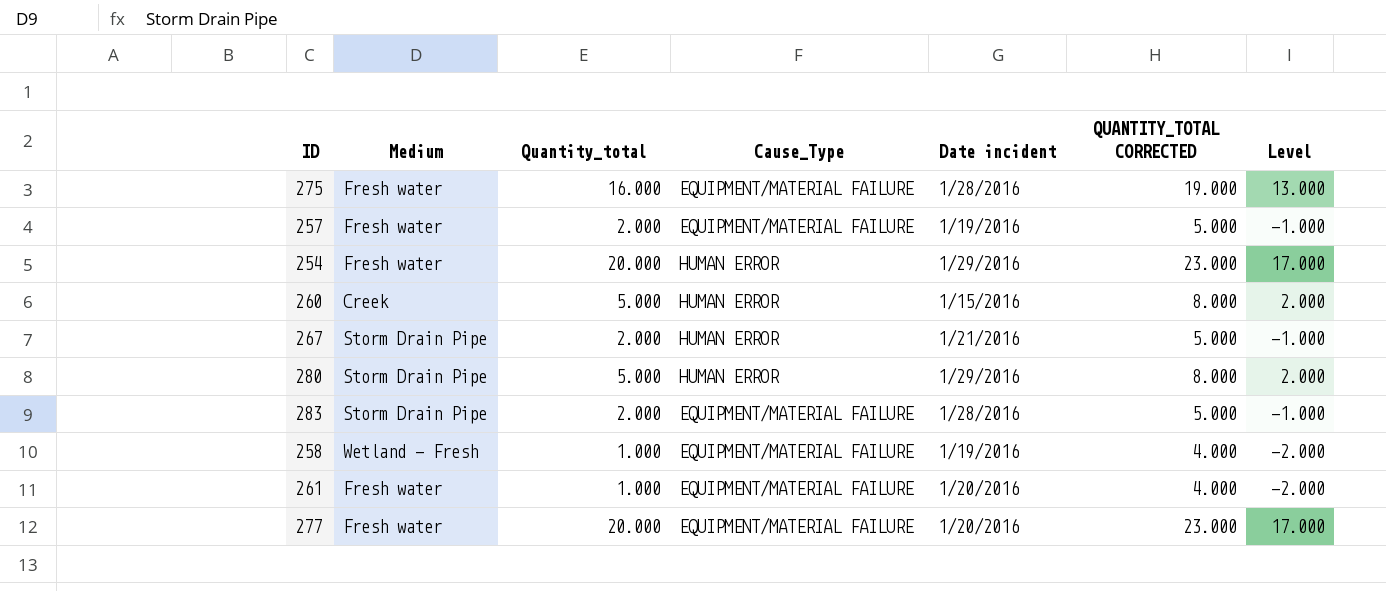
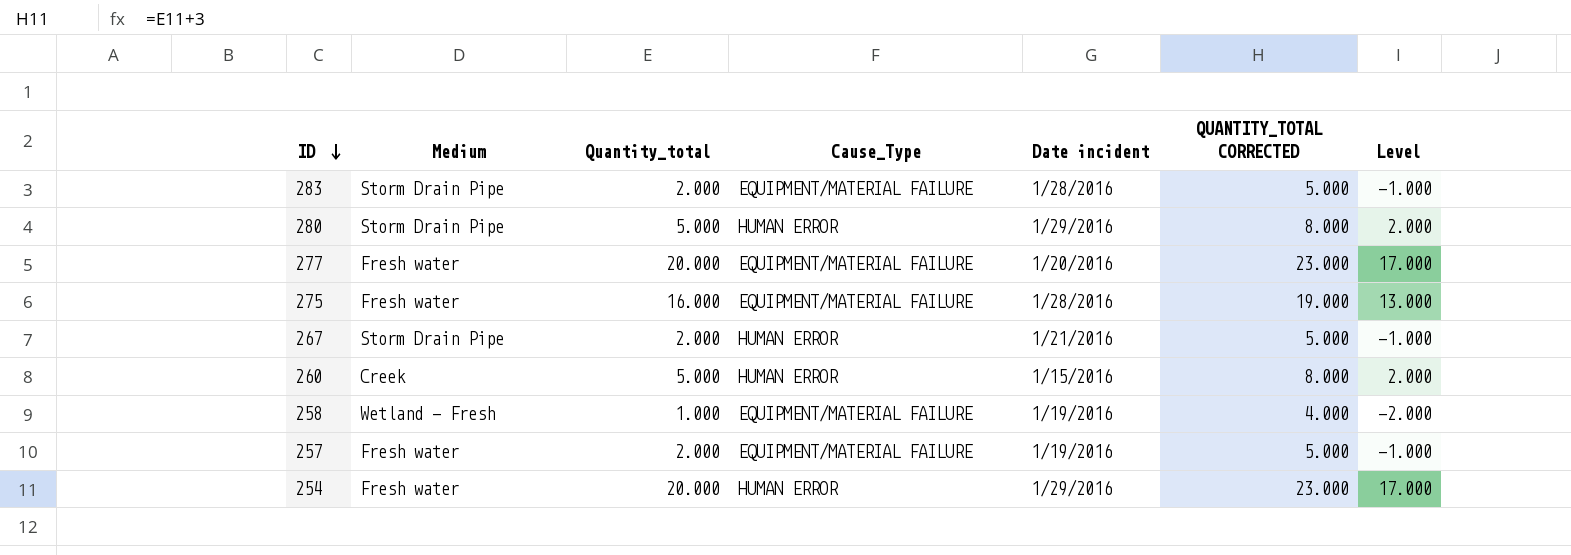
row order: none -> ID descending
row 261: Fresh water | 1.000 | EQUIPMENT/MATERIAL FAILURE | 1/20/2016 | 4.000 | -2.000 -> none

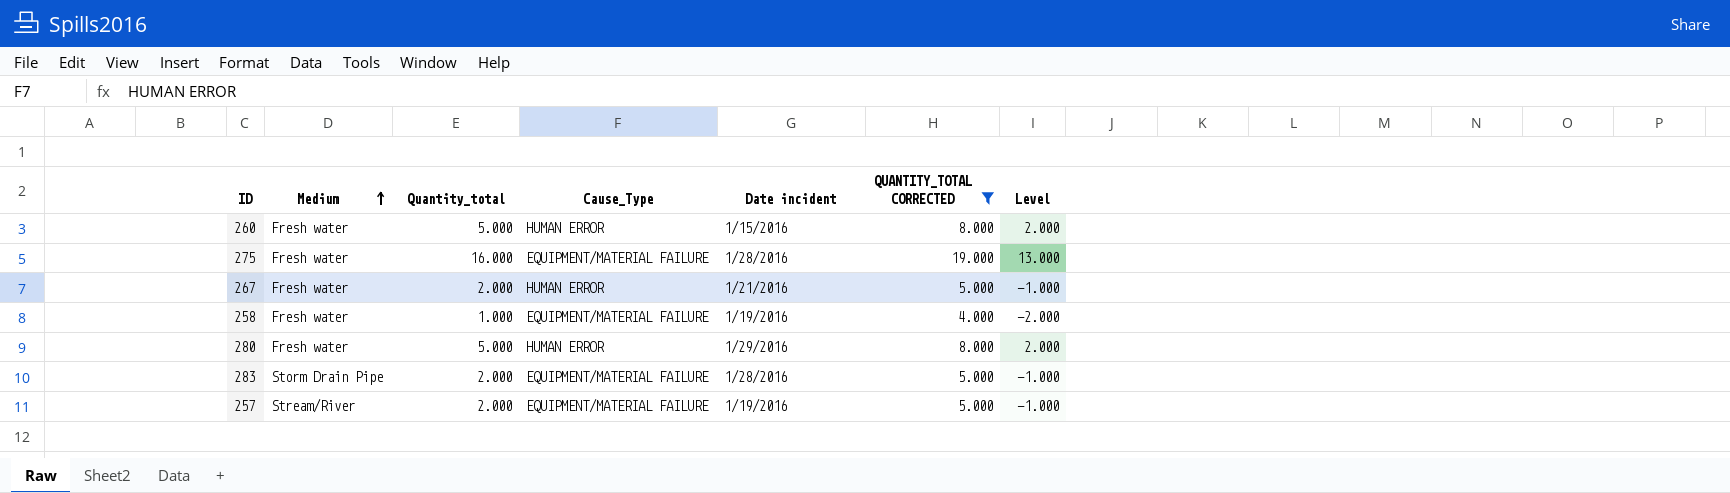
filter: none -> QUANTITY_TOTAL CORRECTED != 23.000
row order: ID descending -> Medium ascending
260 | Medium: Creek -> Fresh water
267 | Medium: Storm Drain Pipe -> Fresh water
258 | Medium: Wetland - Fresh -> Fresh water
280 | Medium: Storm Drain Pipe -> Fresh water
257 | Medium: Fresh water -> Stream/River

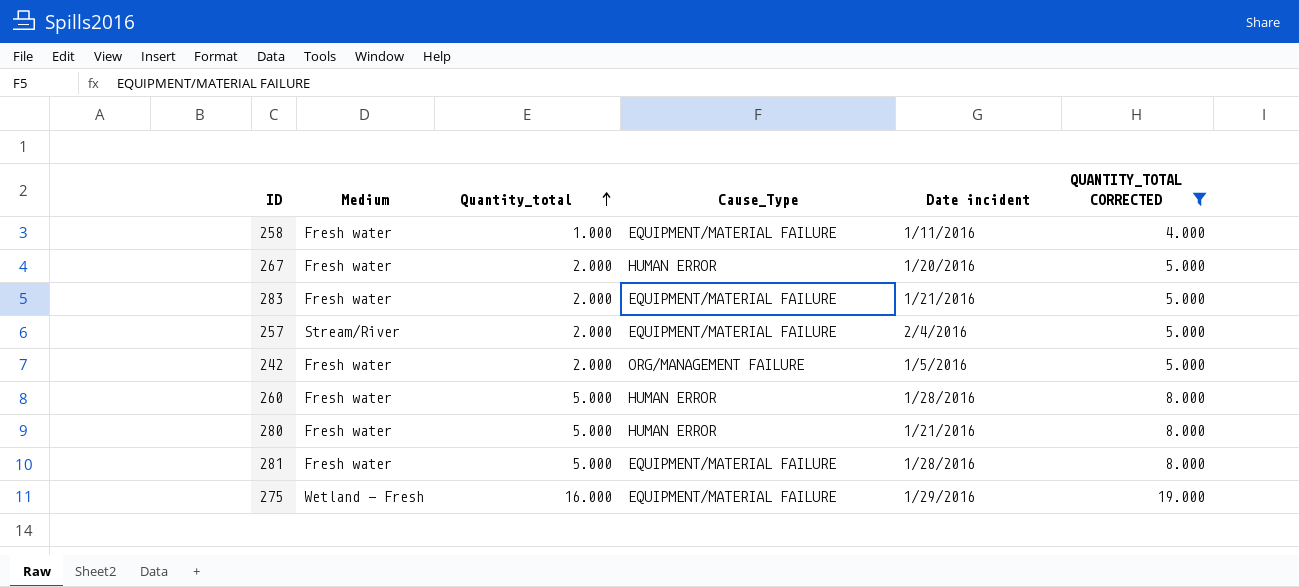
row order: Medium ascending -> Quantity_total ascending
column Level | formula: [Quantity_total] - 3 -> none
258 | Date incident: 1/19/2016 -> 1/11/2016
267 | Date incident: 1/21/2016 -> 1/20/2016
283 | Medium: Storm Drain Pipe -> Fresh water
283 | Date incident: 1/28/2016 -> 1/21/2016
257 | Date incident: 1/19/2016 -> 2/4/2016
row 242: none -> Fresh water | 2.000 | ORG/MANAGEMENT FAILURE | 1/5/2016 | 5.000
260 | Date incident: 1/15/2016 -> 1/28/2016
280 | Date incident: 1/29/2016 -> 1/21/2016
row 281: none -> Fresh water | 5.000 | EQUIPMENT/MATERIAL FAILURE | 1/28/2016 | 8.000
275 | Medium: Fresh water -> Wetland - Fresh
275 | Date incident: 1/28/2016 -> 1/29/2016

